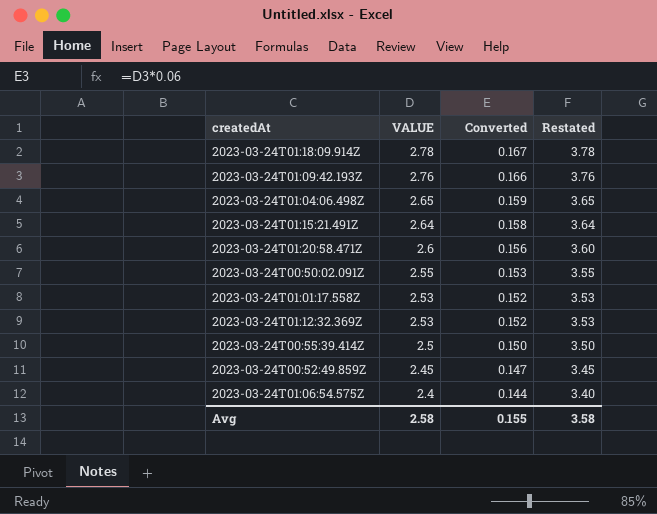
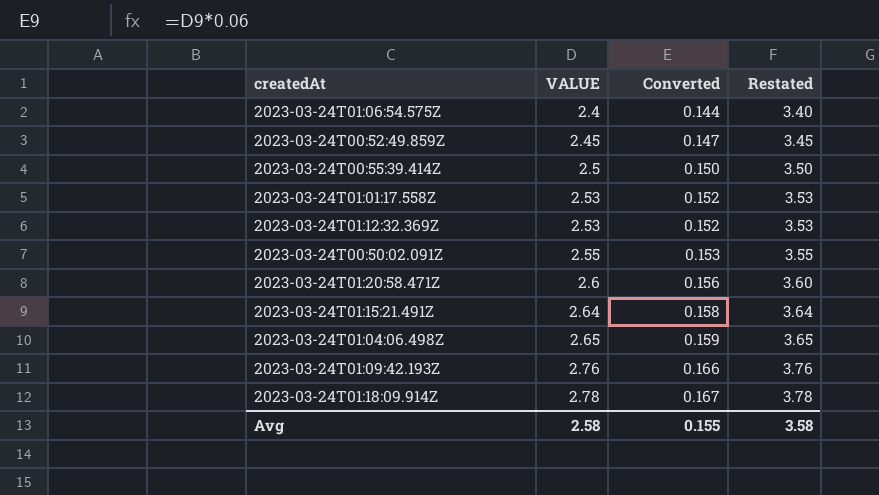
row order: VALUE descending -> VALUE ascending

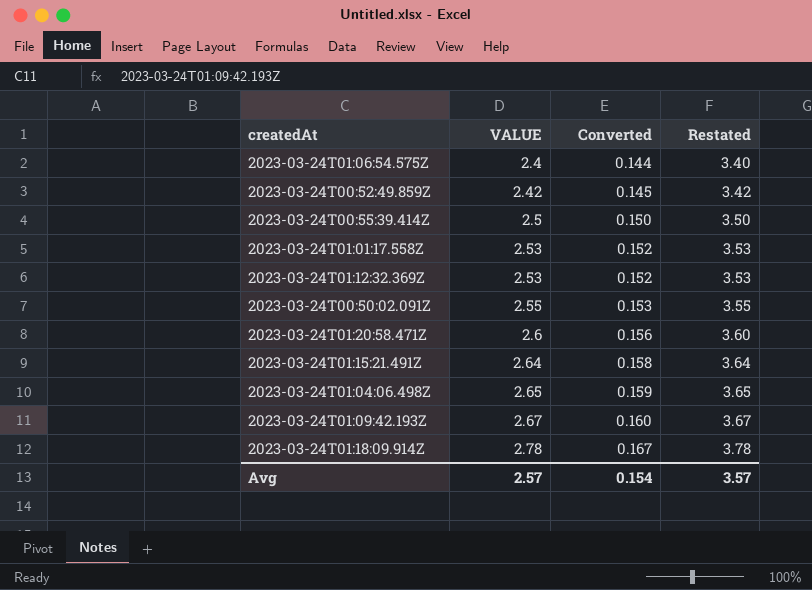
2023-03-24T00:52:49.859Z | VALUE: 2.45 -> 2.42
2023-03-24T00:52:49.859Z | Converted: 0.147 -> 0.145
2023-03-24T00:52:49.859Z | Restated: 3.45 -> 3.42
2023-03-24T01:09:42.193Z | VALUE: 2.76 -> 2.67
2023-03-24T01:09:42.193Z | Converted: 0.166 -> 0.160
2023-03-24T01:09:42.193Z | Restated: 3.76 -> 3.67
Avg | VALUE: 2.58 -> 2.57
Avg | Converted: 0.155 -> 0.154
Avg | Restated: 3.58 -> 3.57

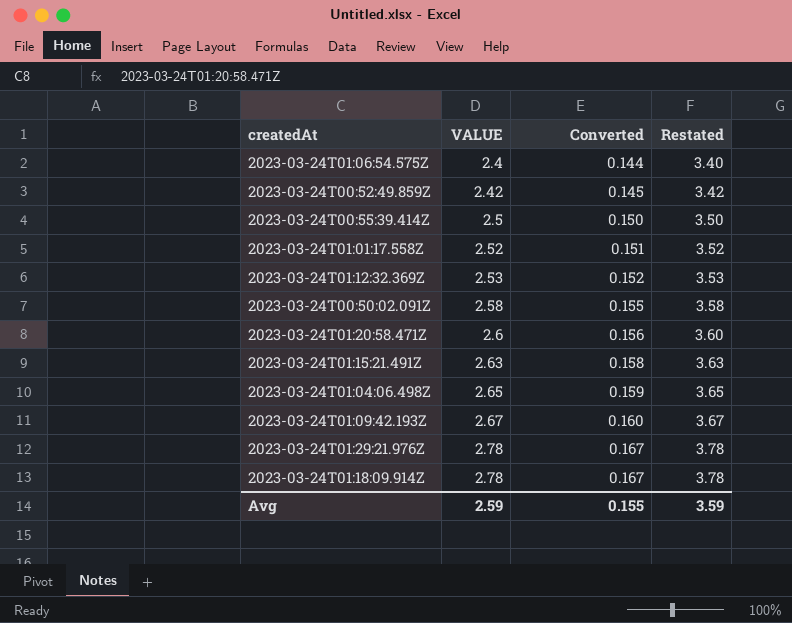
2023-03-24T01:01:17.558Z | VALUE: 2.53 -> 2.52
2023-03-24T01:01:17.558Z | Converted: 0.152 -> 0.151
2023-03-24T01:01:17.558Z | Restated: 3.53 -> 3.52
2023-03-24T00:50:02.091Z | VALUE: 2.55 -> 2.58
2023-03-24T00:50:02.091Z | Converted: 0.153 -> 0.155
2023-03-24T00:50:02.091Z | Restated: 3.55 -> 3.58
2023-03-24T01:15:21.491Z | VALUE: 2.64 -> 2.63
2023-03-24T01:15:21.491Z | Restated: 3.64 -> 3.63
row 2023-03-24T01:29:21.976Z: none -> 2.78 | 0.167 | 3.78
Avg | VALUE: 2.57 -> 2.59
Avg | Converted: 0.154 -> 0.155
Avg | Restated: 3.57 -> 3.59

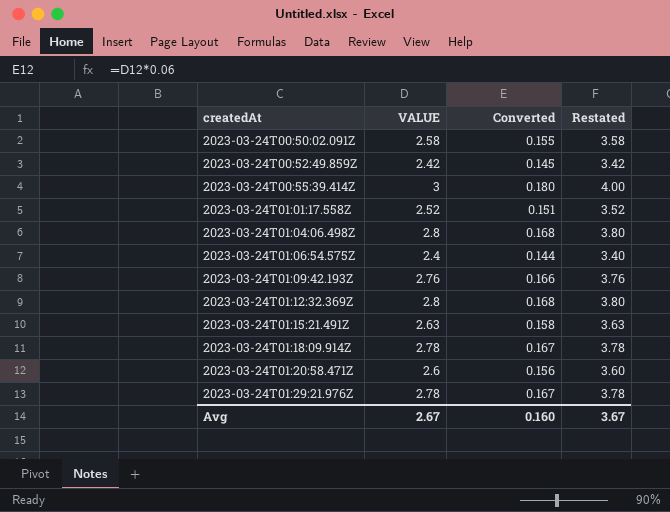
row order: VALUE ascending -> createdAt ascending
2023-03-24T00:55:39.414Z | VALUE: 2.5 -> 3
2023-03-24T00:55:39.414Z | Converted: 0.150 -> 0.180
2023-03-24T00:55:39.414Z | Restated: 3.50 -> 4.00
2023-03-24T01:04:06.498Z | VALUE: 2.65 -> 2.8
2023-03-24T01:04:06.498Z | Converted: 0.159 -> 0.168
2023-03-24T01:04:06.498Z | Restated: 3.65 -> 3.80
2023-03-24T01:09:42.193Z | VALUE: 2.67 -> 2.76
2023-03-24T01:09:42.193Z | Converted: 0.160 -> 0.166
2023-03-24T01:09:42.193Z | Restated: 3.67 -> 3.76
2023-03-24T01:12:32.369Z | VALUE: 2.53 -> 2.8
2023-03-24T01:12:32.369Z | Converted: 0.152 -> 0.168
2023-03-24T01:12:32.369Z | Restated: 3.53 -> 3.80
Avg | VALUE: 2.59 -> 2.67
Avg | Converted: 0.155 -> 0.160
Avg | Restated: 3.59 -> 3.67

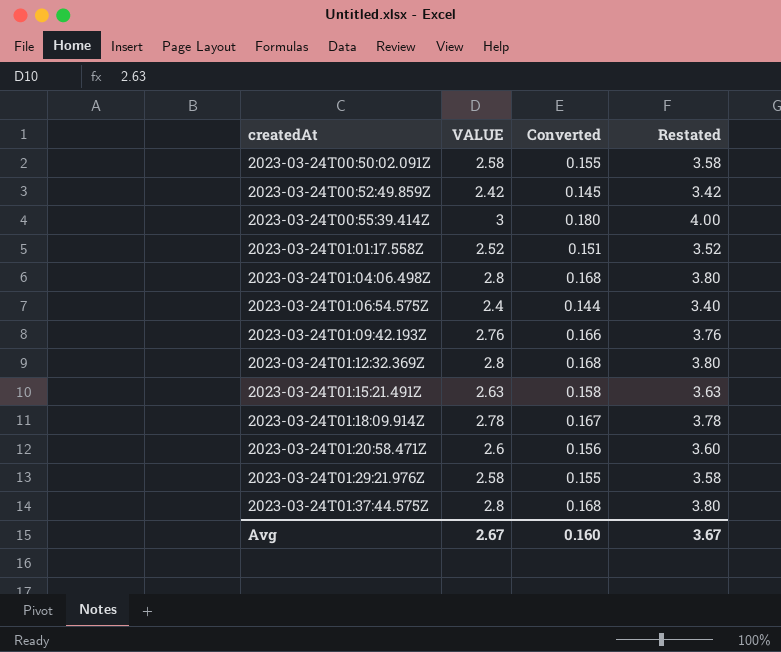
2023-03-24T01:29:21.976Z | VALUE: 2.78 -> 2.58
2023-03-24T01:29:21.976Z | Converted: 0.167 -> 0.155
2023-03-24T01:29:21.976Z | Restated: 3.78 -> 3.58
row 2023-03-24T01:37:44.575Z: none -> 2.8 | 0.168 | 3.80

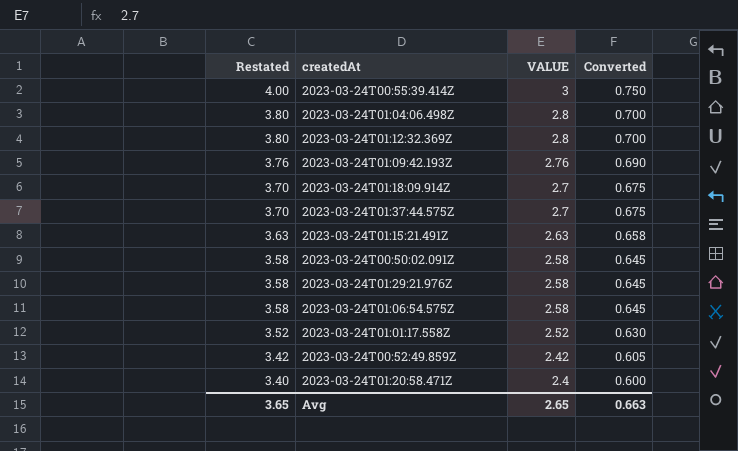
row order: createdAt ascending -> Restated descending
column Restated | position: 4 -> 1
column Converted | formula: [VALUE] * 0.06 -> [VALUE] * 0.25
2023-03-24T01:18:09.914Z | Restated: 3.78 -> 3.70
2023-03-24T01:18:09.914Z | VALUE: 2.78 -> 2.7
2023-03-24T01:37:44.575Z | Restated: 3.80 -> 3.70
2023-03-24T01:37:44.575Z | VALUE: 2.8 -> 2.7
2023-03-24T01:06:54.575Z | Restated: 3.40 -> 3.58
2023-03-24T01:06:54.575Z | VALUE: 2.4 -> 2.58
2023-03-24T01:20:58.471Z | Restated: 3.60 -> 3.40
2023-03-24T01:20:58.471Z | VALUE: 2.6 -> 2.4
Avg | Restated: 3.67 -> 3.65
Avg | VALUE: 2.67 -> 2.65
Avg | Converted: 0.160 -> 0.663

